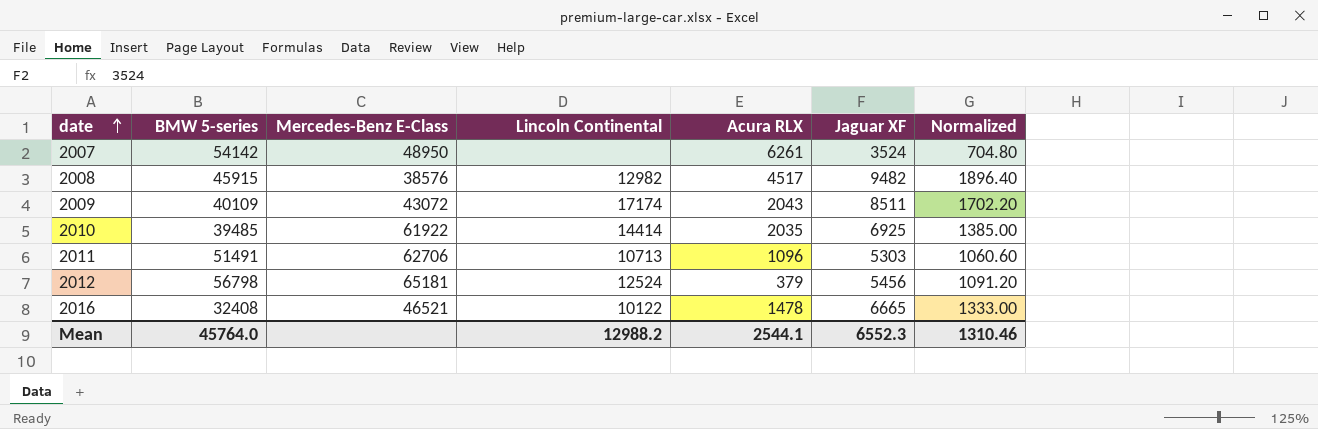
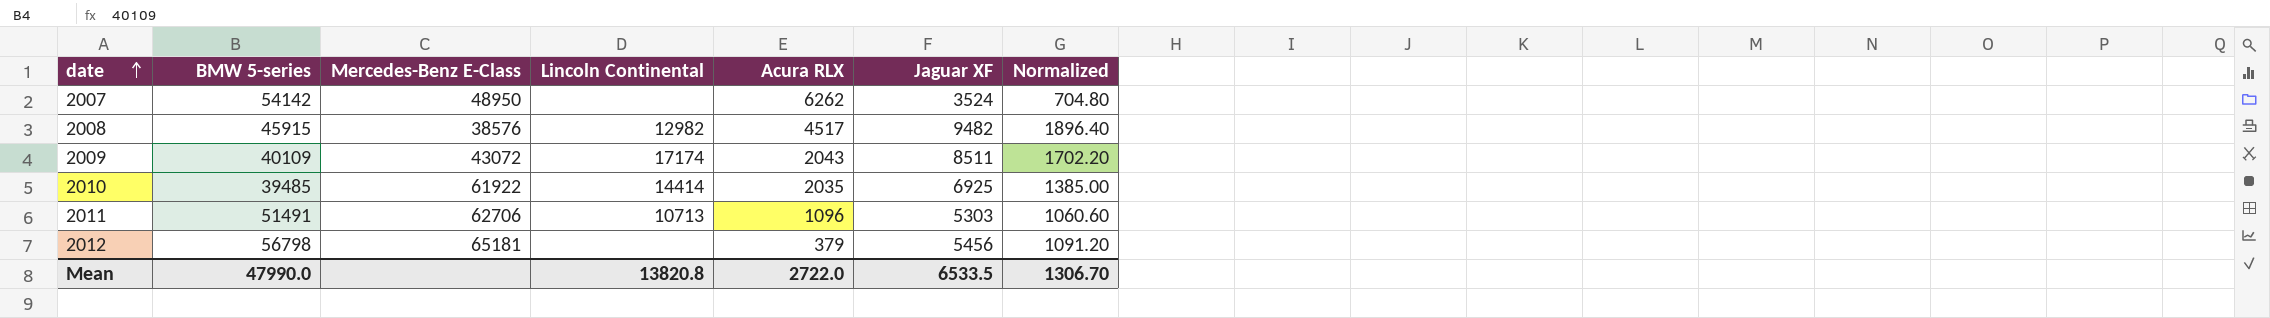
row 2016: 32408 | 46521 | 10122 | 1478 | 6665 | 1333.00 -> none
2007 | Acura RLX: 6261 -> 6262
2012 | Lincoln Continental: 12524 -> none
Mean | BMW 5-series: 45764.0 -> 47990.0
Mean | Lincoln Continental: 12988.2 -> 13820.8
Mean | Acura RLX: 2544.1 -> 2722.0
Mean | Jaguar XF: 6552.3 -> 6533.5
Mean | Normalized: 1310.46 -> 1306.70

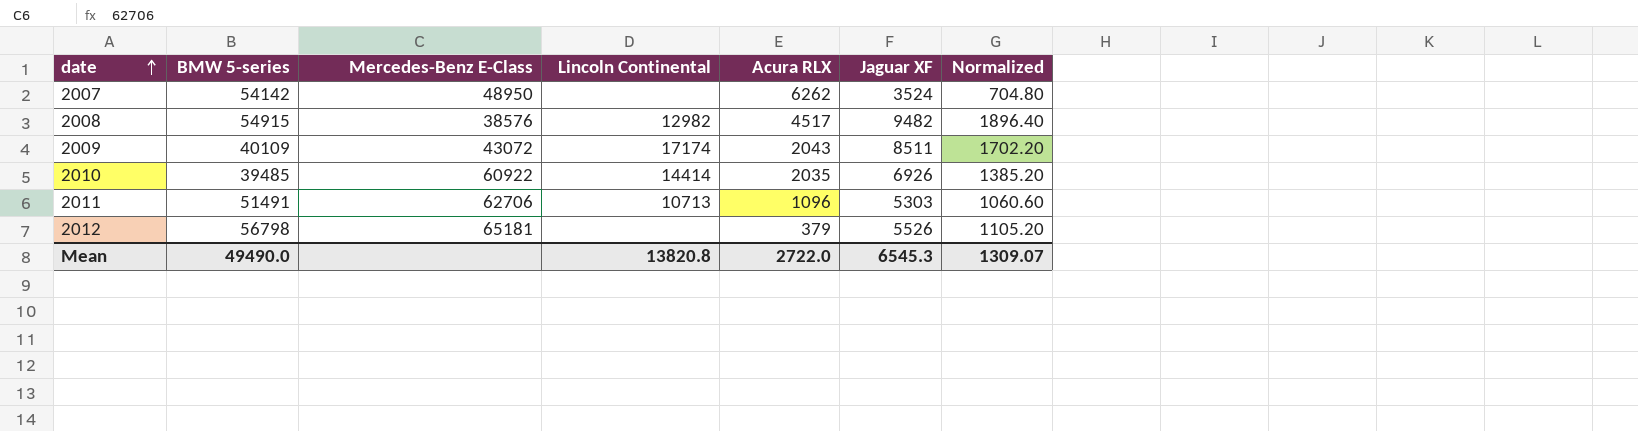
2008 | BMW 5-series: 45915 -> 54915
2010 | Mercedes-Benz E-Class: 61922 -> 60922
2010 | Jaguar XF: 6925 -> 6926
2010 | Normalized: 1385.00 -> 1385.20
2012 | Jaguar XF: 5456 -> 5526
2012 | Normalized: 1091.20 -> 1105.20
Mean | BMW 5-series: 47990.0 -> 49490.0
Mean | Jaguar XF: 6533.5 -> 6545.3
Mean | Normalized: 1306.70 -> 1309.07

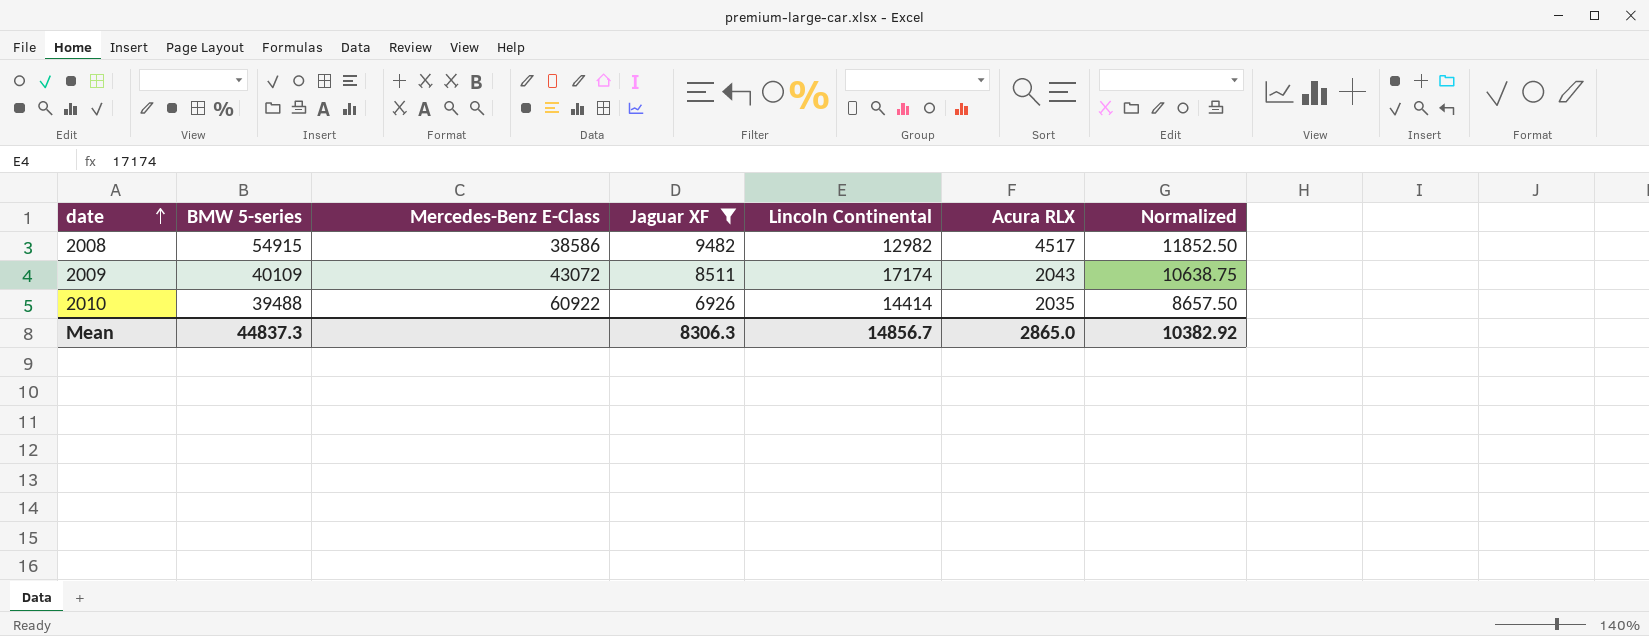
filter: none -> Jaguar XF >= 6926
column Jaguar XF | position: 6 -> 4
column Normalized | formula: [Jaguar XF] * 0.2 -> [Jaguar XF] * 1.25
2008 | Mercedes-Benz E-Class: 38576 -> 38586
2010 | BMW 5-series: 39485 -> 39488
Mean | BMW 5-series: 49490.0 -> 44837.3
Mean | Jaguar XF: 6545.3 -> 8306.3
Mean | Lincoln Continental: 13820.8 -> 14856.7
Mean | Acura RLX: 2722.0 -> 2865.0
Mean | Normalized: 1309.07 -> 10382.92

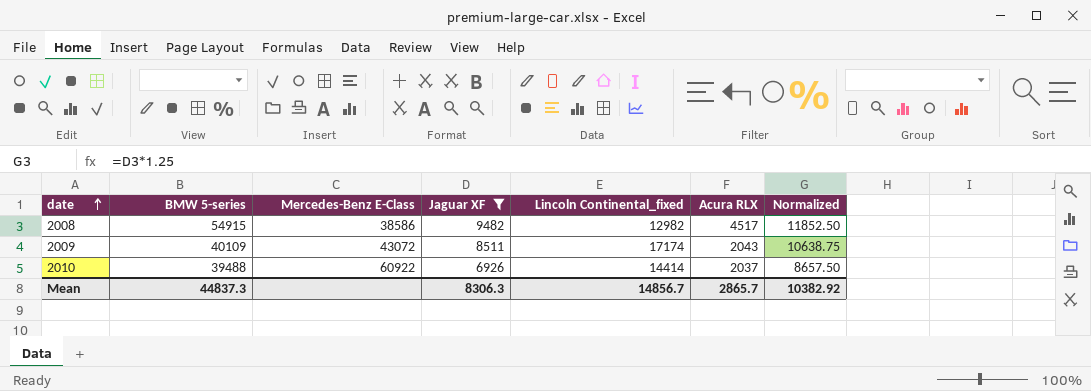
column name: Lincoln Continental -> Lincoln Continental_fixed
2010 | Acura RLX: 2035 -> 2037
Mean | Acura RLX: 2865.0 -> 2865.7

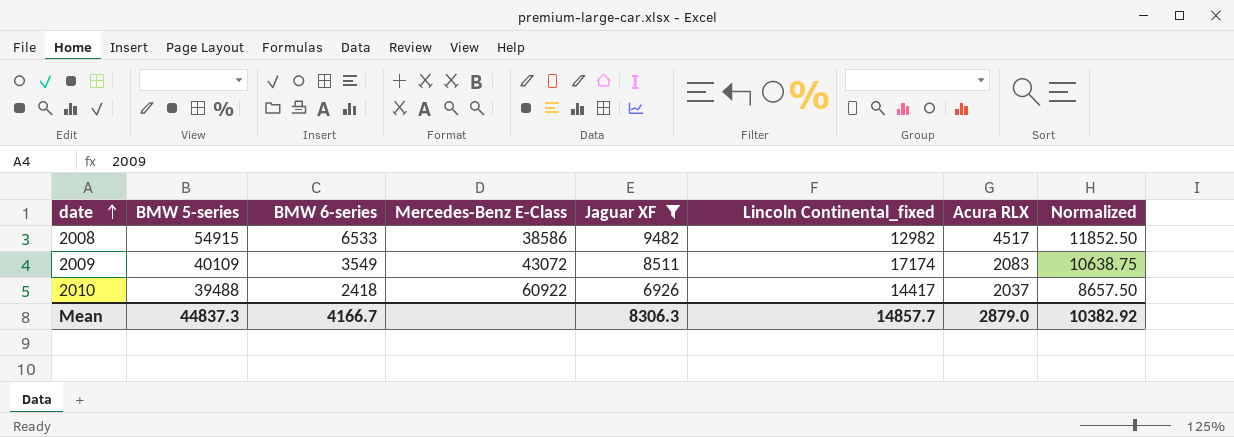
column BMW 6-series | position: none -> 3
2009 | Acura RLX: 2043 -> 2083
2010 | Lincoln Continental_fixed: 14414 -> 14417
Mean | Lincoln Continental_fixed: 14856.7 -> 14857.7
Mean | Acura RLX: 2865.7 -> 2879.0

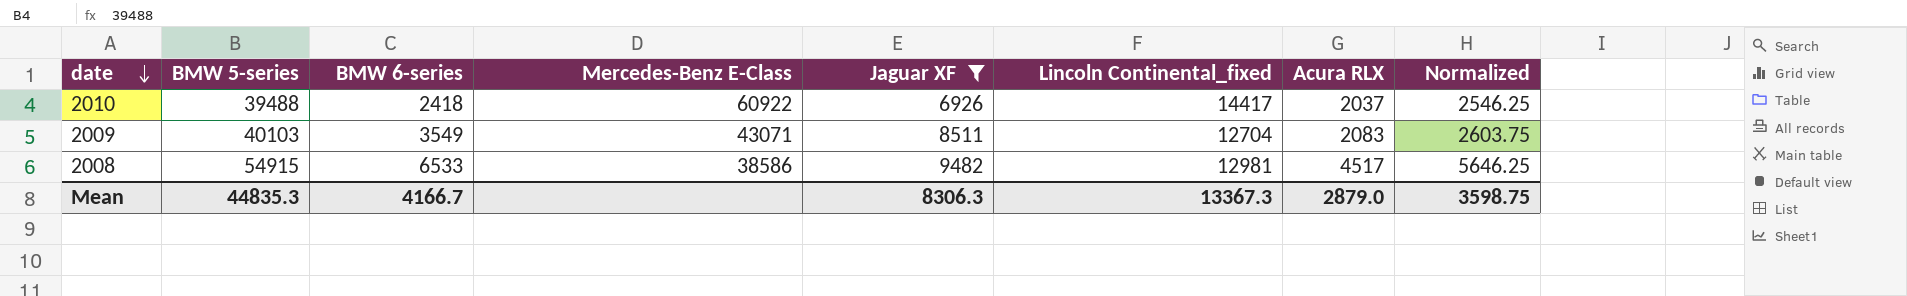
row order: date ascending -> date descending
column Normalized | formula: [Jaguar XF] * 1.25 -> [Acura RLX] * 1.25
2009 | BMW 5-series: 40109 -> 40103
2009 | Mercedes-Benz E-Class: 43072 -> 43071
2009 | Lincoln Continental_fixed: 17174 -> 12704
2008 | Lincoln Continental_fixed: 12982 -> 12981
Mean | BMW 5-series: 44837.3 -> 44835.3
Mean | Lincoln Continental_fixed: 14857.7 -> 13367.3
Mean | Normalized: 10382.92 -> 3598.75

